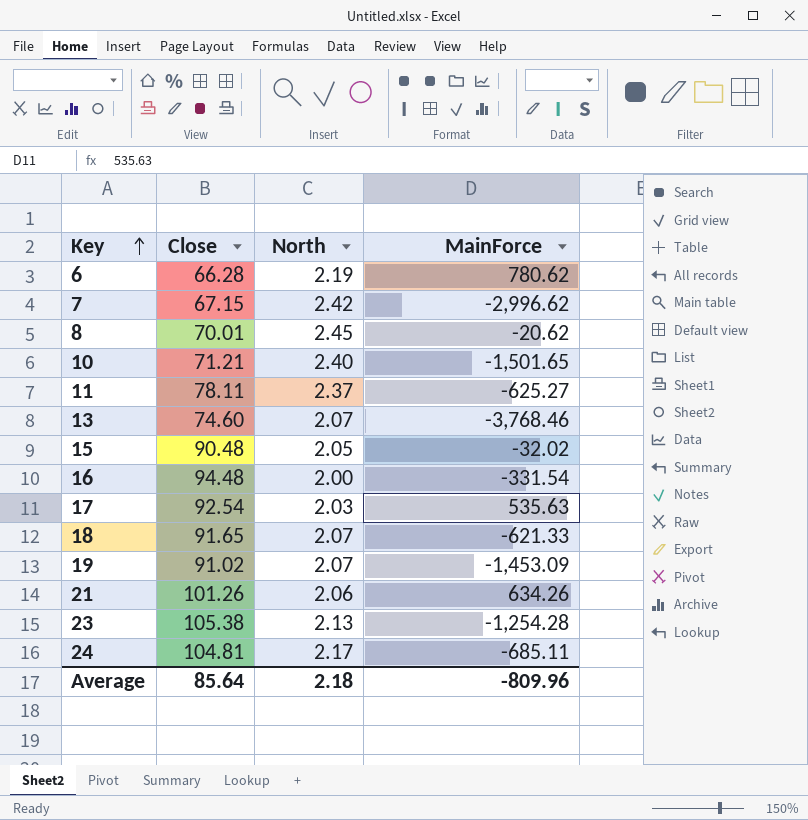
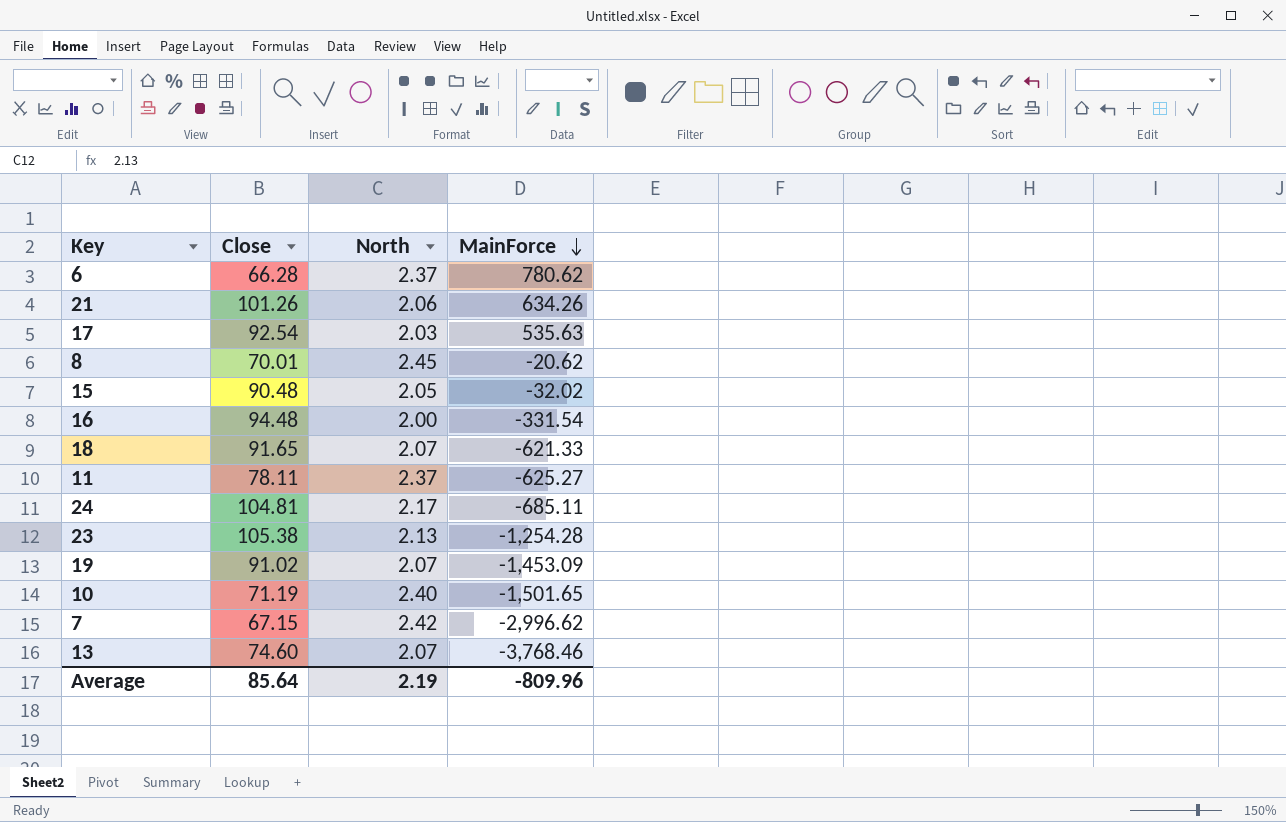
row order: Key ascending -> MainForce descending
6 | North: 2.19 -> 2.37
10 | Close: 71.21 -> 71.19
Average | North: 2.18 -> 2.19

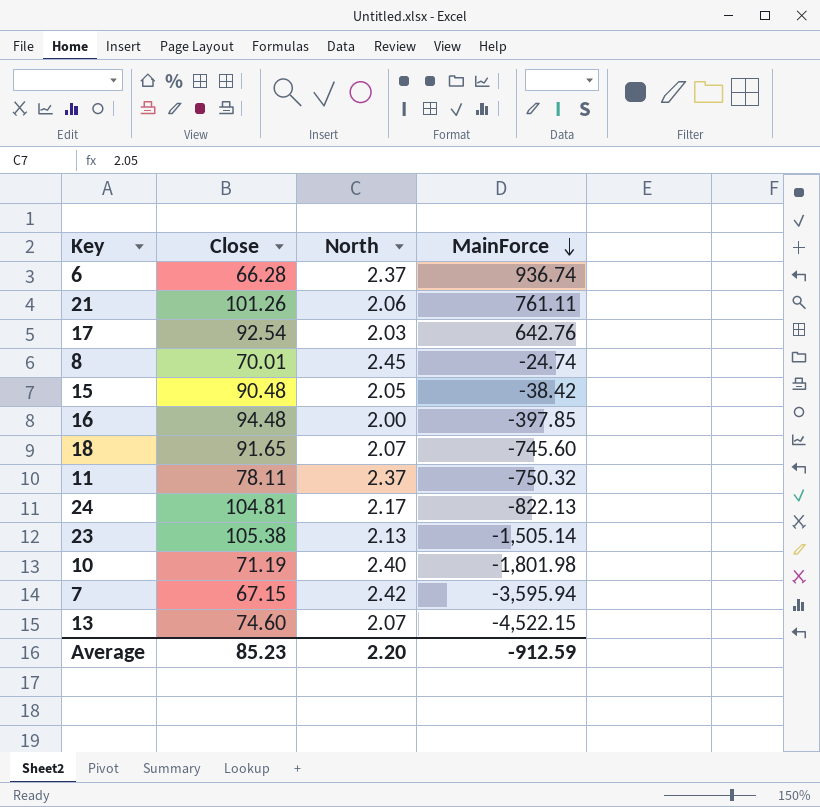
row 19: 91.02 | 2.07 | -1,453.09 -> none
6 | MainForce: 780.62 -> 936.74
21 | MainForce: 634.26 -> 761.11
17 | MainForce: 535.63 -> 642.76
8 | MainForce: -20.62 -> -24.74
15 | MainForce: -32.02 -> -38.42
16 | MainForce: -331.54 -> -397.85
18 | MainForce: -621.33 -> -745.60
11 | MainForce: -625.27 -> -750.32
24 | MainForce: -685.11 -> -822.13
23 | MainForce: -1,254.28 -> -1,505.14
10 | MainForce: -1,501.65 -> -1,801.98
7 | MainForce: -2,996.62 -> -3,595.94
13 | MainForce: -3,768.46 -> -4,522.15
Average | Close: 85.64 -> 85.23
Average | North: 2.19 -> 2.20
Average | MainForce: -809.96 -> -912.59

